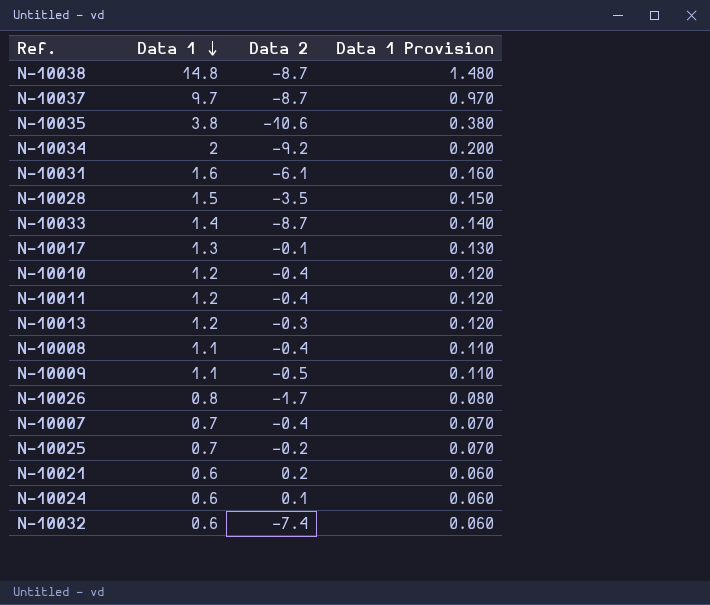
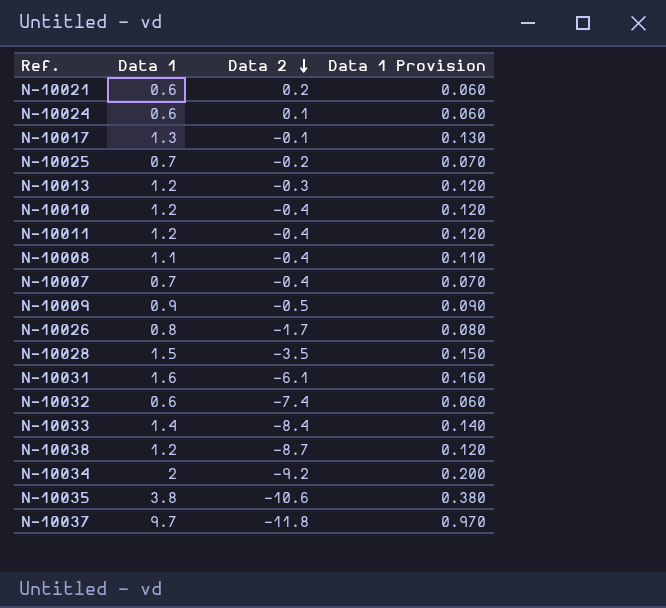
row order: Data 1 descending -> Data 2 descending
N-10009 | Data 1: 1.1 -> 0.9
N-10009 | Data 1 Provision: 0.110 -> 0.090
N-10033 | Data 2: -8.7 -> -8.4
N-10038 | Data 1: 14.8 -> 1.2
N-10038 | Data 1 Provision: 1.480 -> 0.120
N-10037 | Data 2: -8.7 -> -11.8

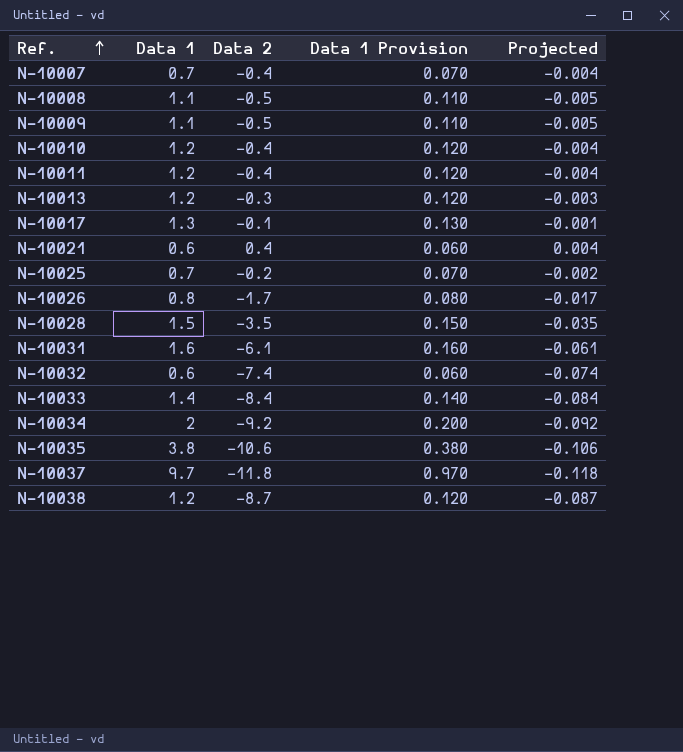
row order: Data 2 descending -> Ref. ascending
column Projected | formula: none -> [Data 2] * 0.01
row N-10024: 0.6 | 0.1 | 0.060 -> none
N-10008 | Data 2: -0.4 -> -0.5
N-10009 | Data 1: 0.9 -> 1.1
N-10009 | Data 1 Provision: 0.090 -> 0.110
N-10021 | Data 2: 0.2 -> 0.4

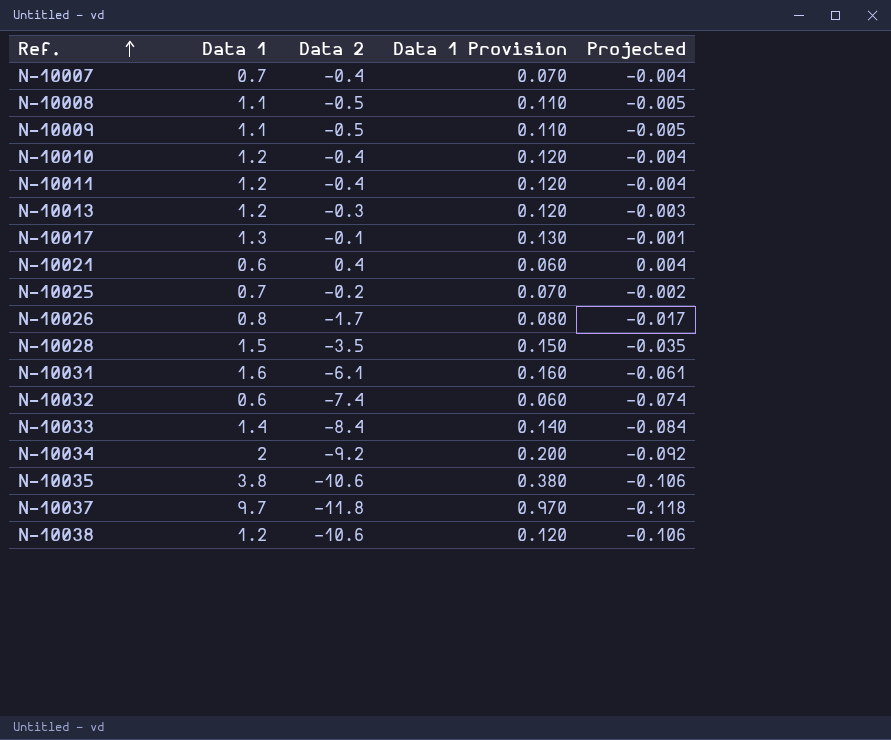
N-10038 | Data 2: -8.7 -> -10.6
N-10038 | Projected: -0.087 -> -0.106

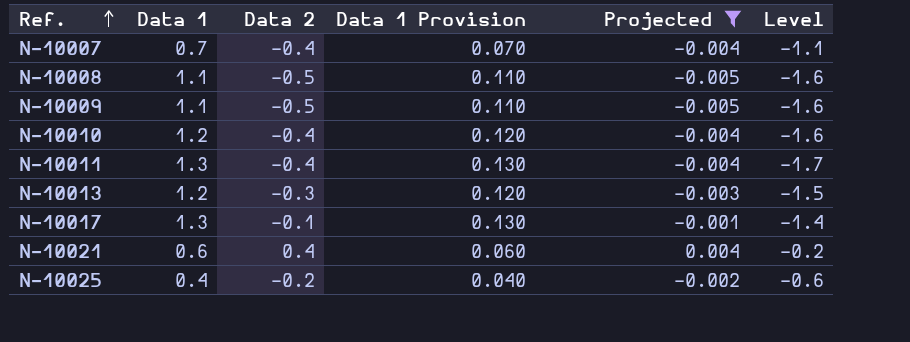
filter: none -> Projected >= -0.005
column Level | formula: none -> [Data 2] - [Data 1]
N-10011 | Data 1: 1.2 -> 1.3
N-10011 | Data 1 Provision: 0.120 -> 0.130
N-10025 | Data 1: 0.7 -> 0.4
N-10025 | Data 1 Provision: 0.070 -> 0.040

